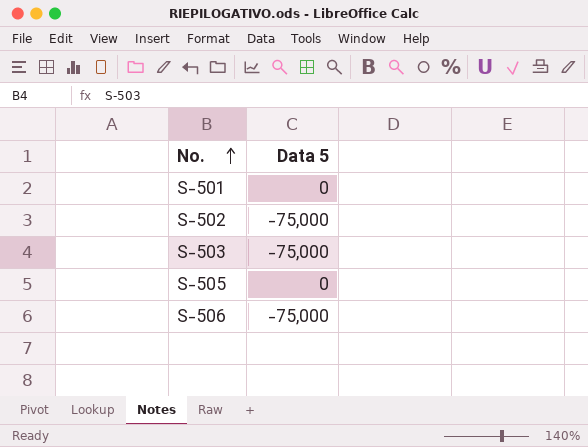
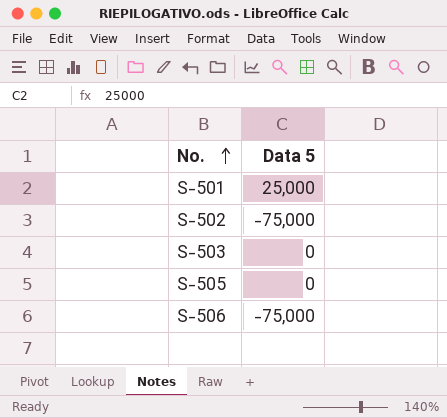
S-501 | Data 5: 0 -> 25,000
S-503 | Data 5: -75,000 -> 0

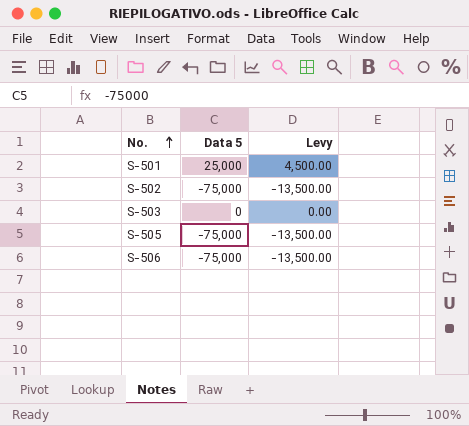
column Levy | formula: none -> [Data 5] * 0.18
S-505 | Data 5: 0 -> -75,000

